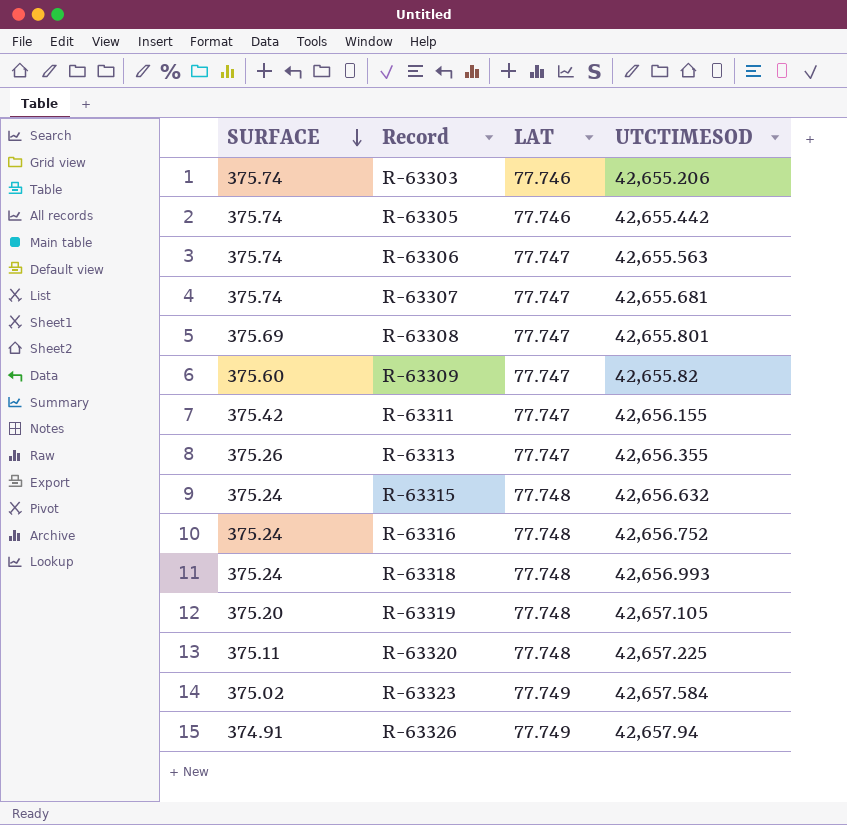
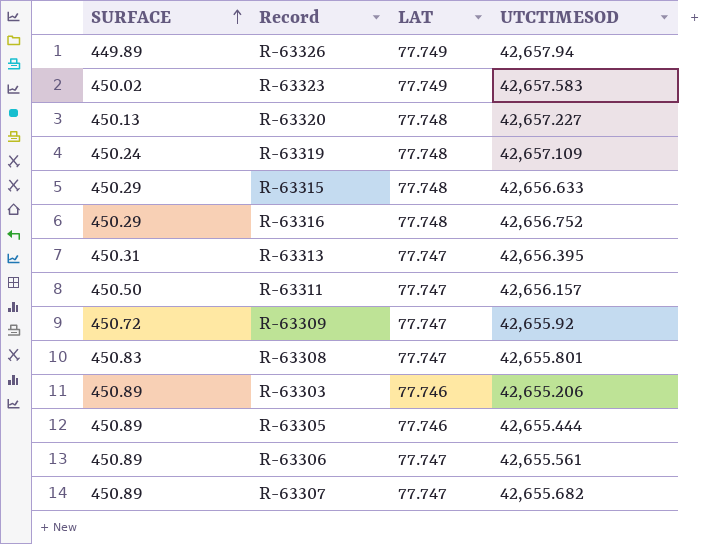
row order: SURFACE descending -> SURFACE ascending
row R-63318: 375.24 | 77.748 | 42,656.993 -> none
R-63326 | SURFACE: 374.91 -> 449.89
R-63323 | SURFACE: 375.02 -> 450.02
R-63323 | UTCTIMESOD: 42,657.584 -> 42,657.583
R-63320 | SURFACE: 375.11 -> 450.13
R-63320 | UTCTIMESOD: 42,657.225 -> 42,657.227
R-63319 | SURFACE: 375.20 -> 450.24
R-63319 | UTCTIMESOD: 42,657.105 -> 42,657.109
R-63315 | SURFACE: 375.24 -> 450.29
R-63315 | UTCTIMESOD: 42,656.632 -> 42,656.633
R-63316 | SURFACE: 375.24 -> 450.29
R-63313 | SURFACE: 375.26 -> 450.31
R-63313 | UTCTIMESOD: 42,656.355 -> 42,656.395
R-63311 | SURFACE: 375.42 -> 450.50
R-63311 | UTCTIMESOD: 42,656.155 -> 42,656.157
R-63309 | SURFACE: 375.60 -> 450.72
R-63309 | UTCTIMESOD: 42,655.82 -> 42,655.92
R-63308 | SURFACE: 375.69 -> 450.83
R-63303 | SURFACE: 375.74 -> 450.89
R-63305 | SURFACE: 375.74 -> 450.89
R-63305 | UTCTIMESOD: 42,655.442 -> 42,655.444
R-63306 | SURFACE: 375.74 -> 450.89
R-63306 | UTCTIMESOD: 42,655.563 -> 42,655.561
R-63307 | SURFACE: 375.74 -> 450.89
R-63307 | UTCTIMESOD: 42,655.681 -> 42,655.682

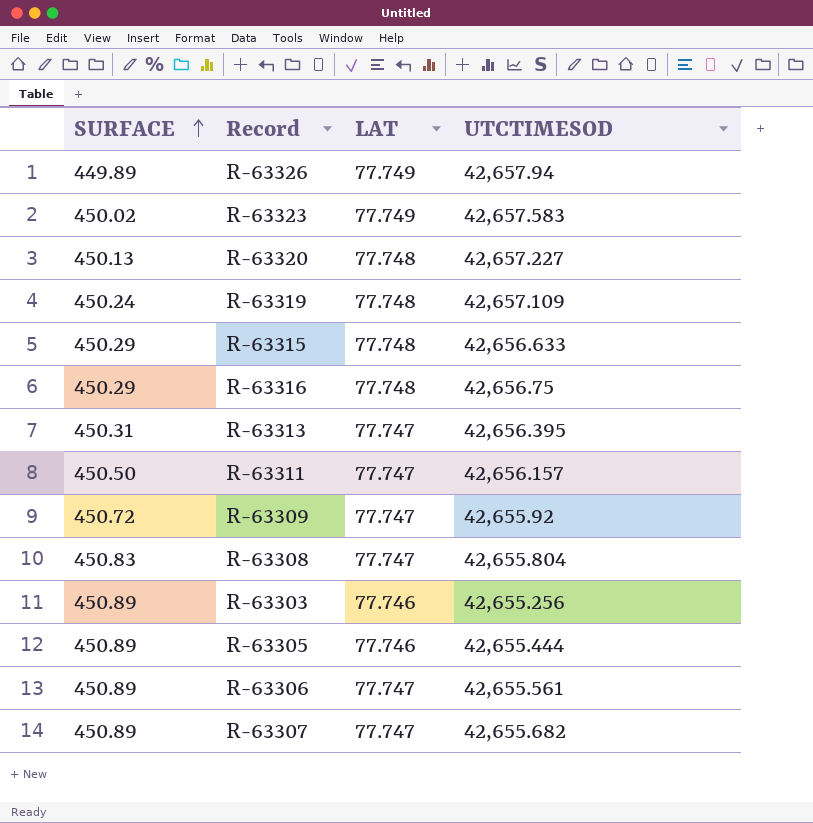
R-63316 | UTCTIMESOD: 42,656.752 -> 42,656.75
R-63308 | UTCTIMESOD: 42,655.801 -> 42,655.804
R-63303 | UTCTIMESOD: 42,655.206 -> 42,655.256

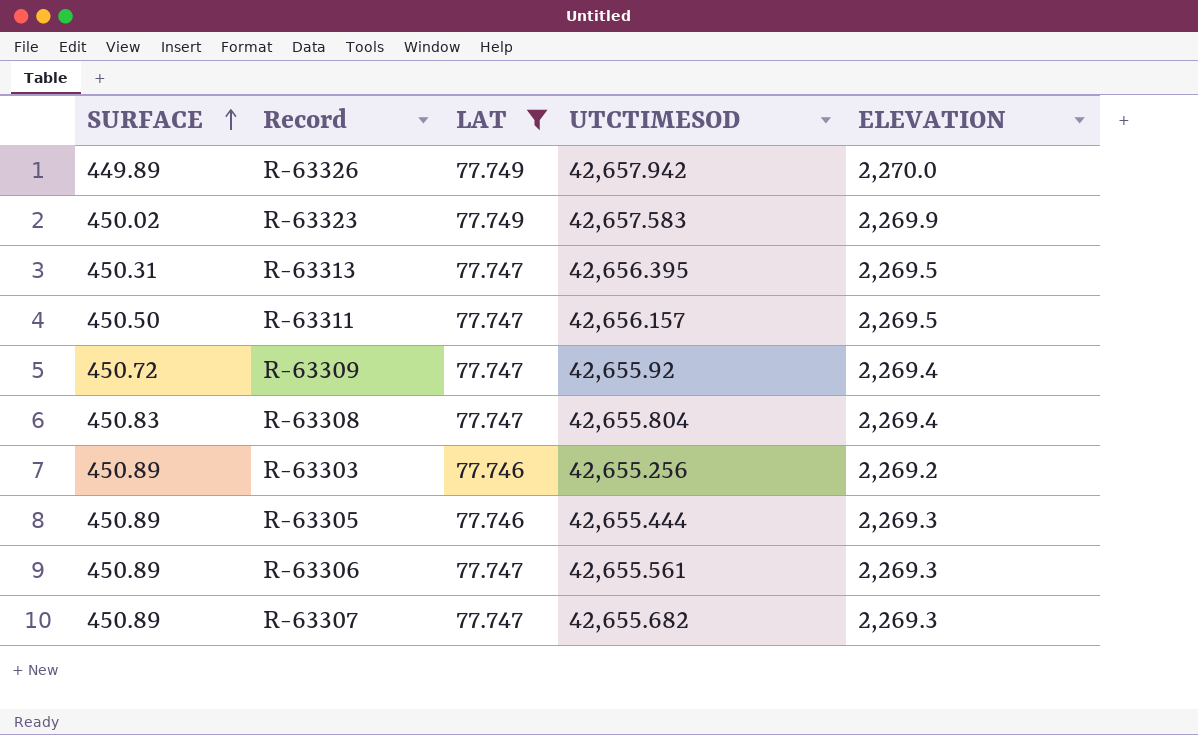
filter: none -> LAT != 77.748
column ELEVATION | position: none -> 5
R-63326 | UTCTIMESOD: 42,657.94 -> 42,657.942

